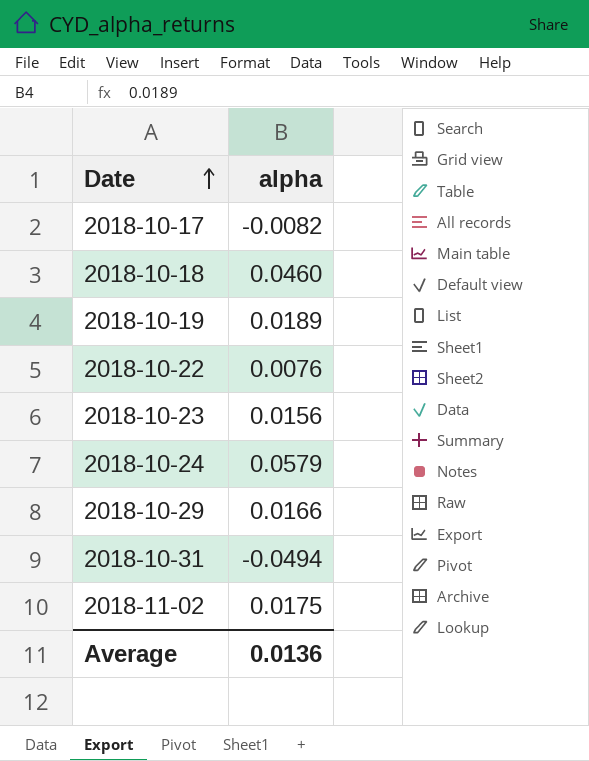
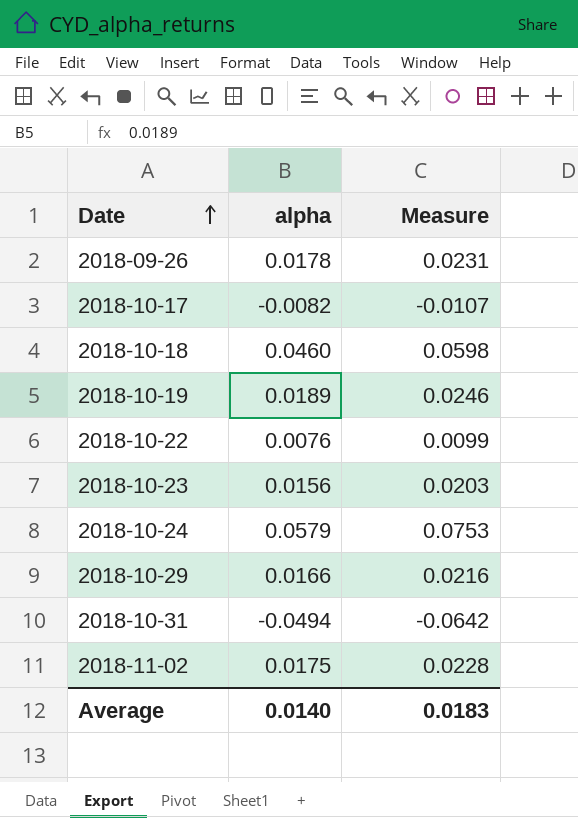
column Measure | formula: none -> [alpha] * 1.3
row 2018-09-26: none -> 0.0178 | 0.0231
Average | alpha: 0.0136 -> 0.0140

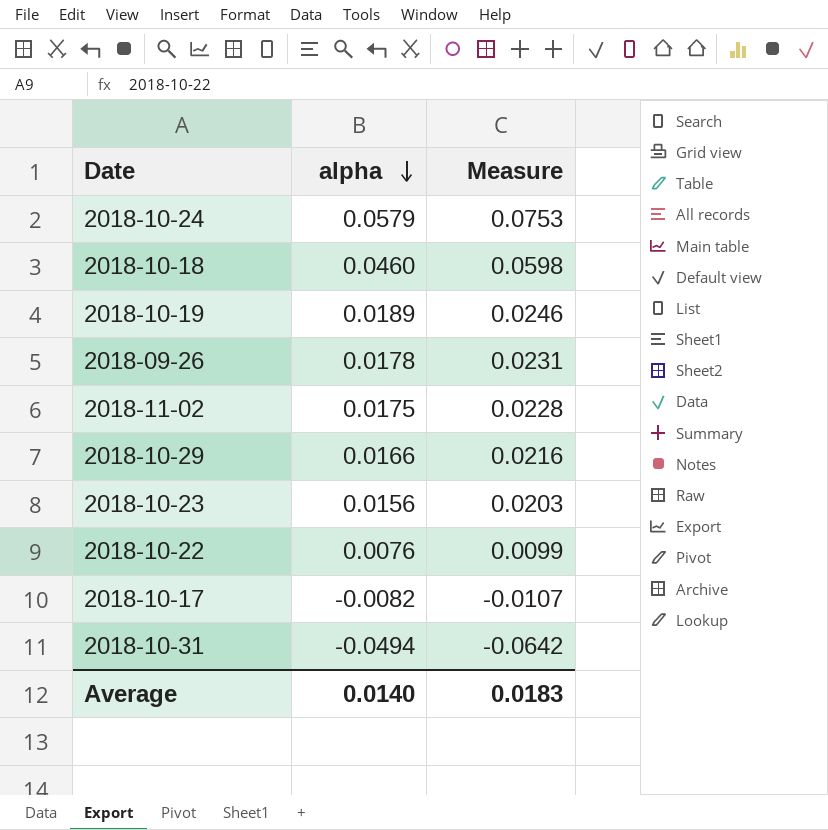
row order: Date ascending -> alpha descending

